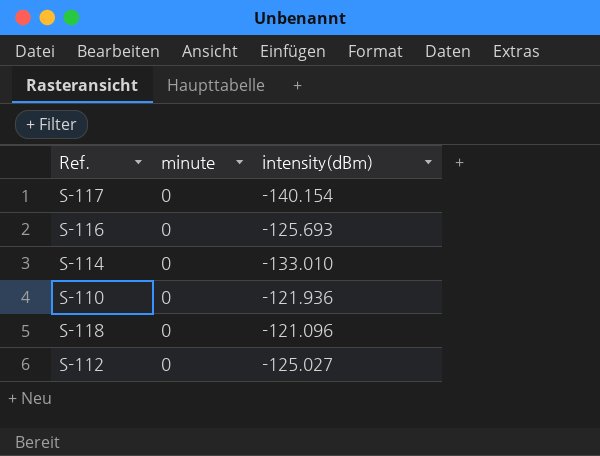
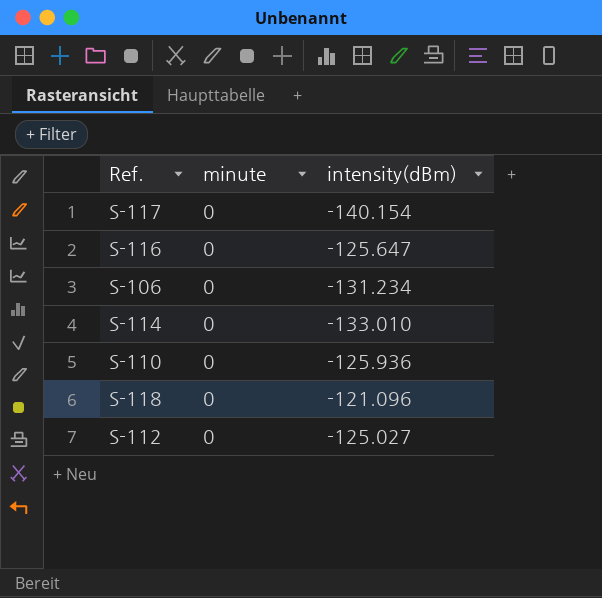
S-116 | intensity(dBm): -125.693 -> -125.647
row S-106: none -> 0 | -131.234
S-110 | intensity(dBm): -121.936 -> -125.936

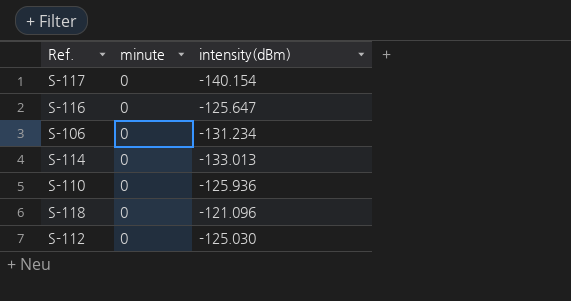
S-114 | intensity(dBm): -133.010 -> -133.013
S-112 | intensity(dBm): -125.027 -> -125.030

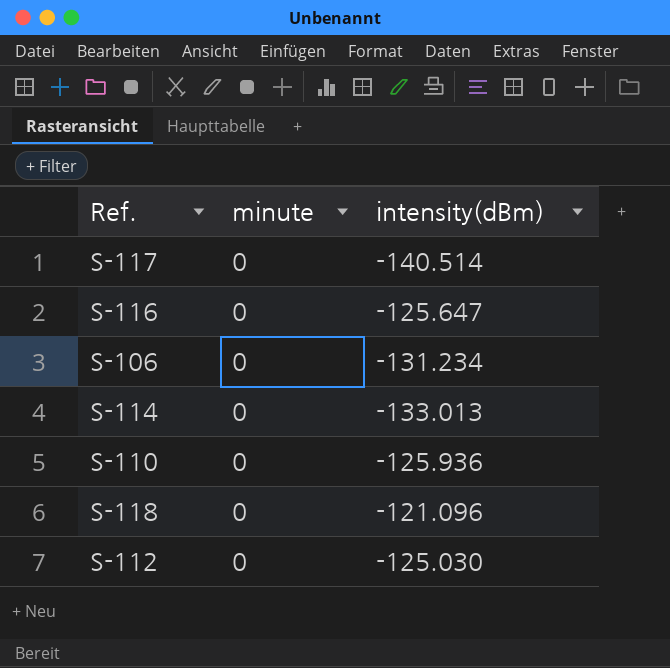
S-117 | intensity(dBm): -140.154 -> -140.514

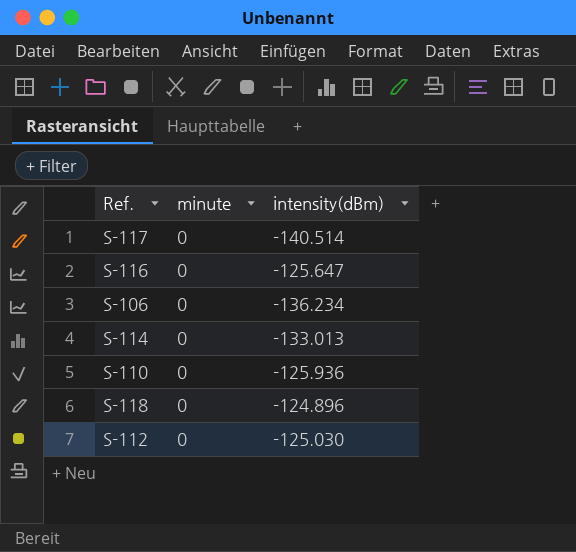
S-106 | intensity(dBm): -131.234 -> -136.234
S-118 | intensity(dBm): -121.096 -> -124.896

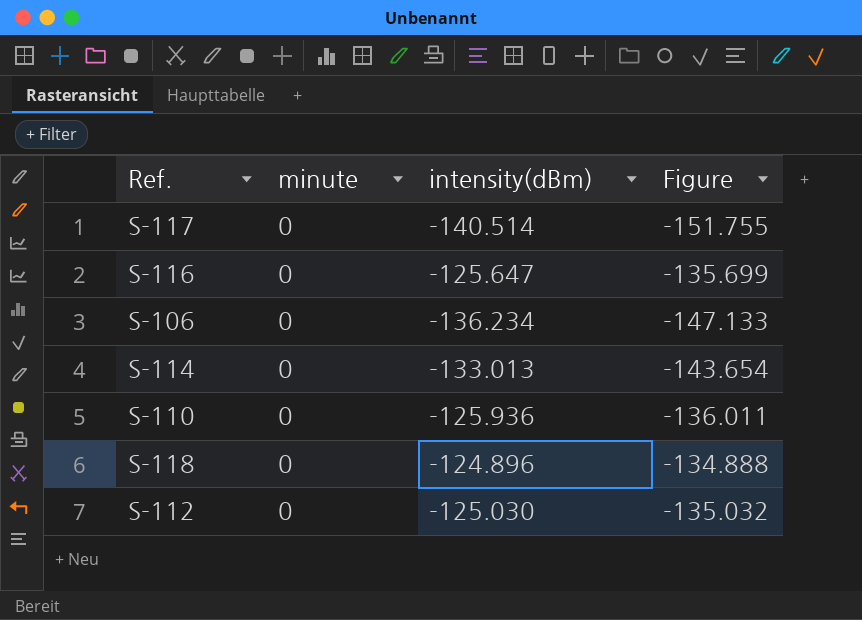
column Figure | formula: none -> [intensity(dBm)] * 1.08

